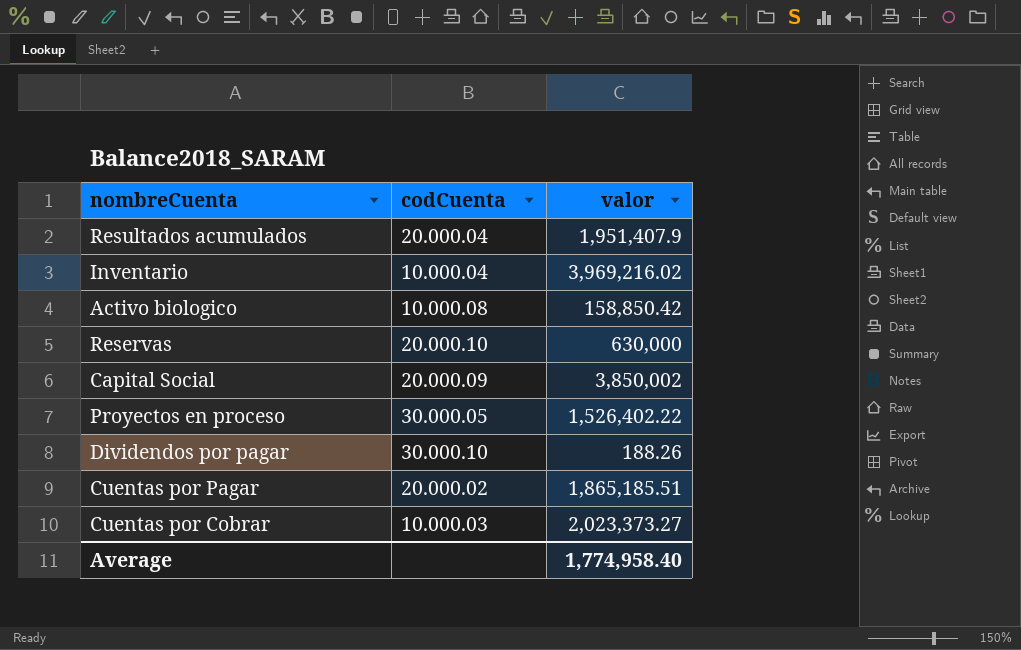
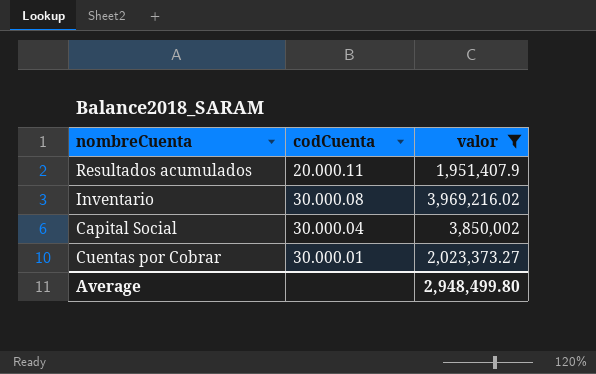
filter: none -> valor >= 1,951,407.9
Resultados acumulados | codCuenta: 20.000.04 -> 20.000.11
Inventario | codCuenta: 10.000.04 -> 30.000.08
Capital Social | codCuenta: 20.000.09 -> 30.000.04
Cuentas por Cobrar | codCuenta: 10.000.03 -> 30.000.01
Average | valor: 1,774,958.40 -> 2,948,499.80

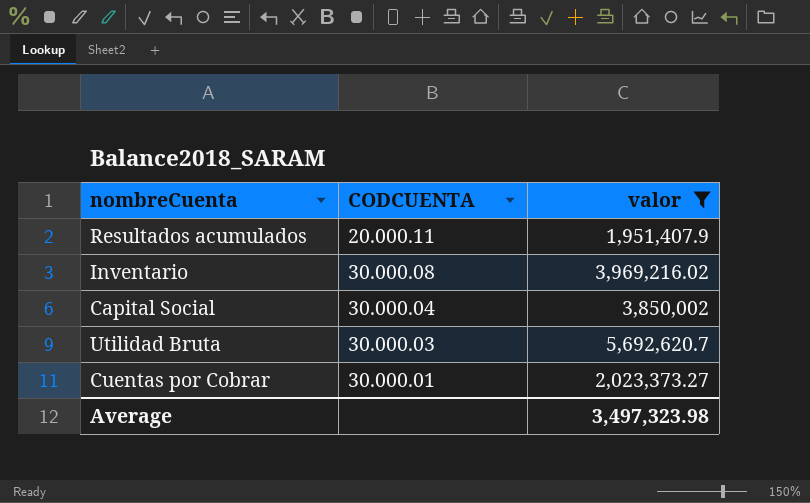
column name: codCuenta -> CODCUENTA
row Utilidad Bruta: none -> 30.000.03 | 5,692,620.7
Average | valor: 2,948,499.80 -> 3,497,323.98

